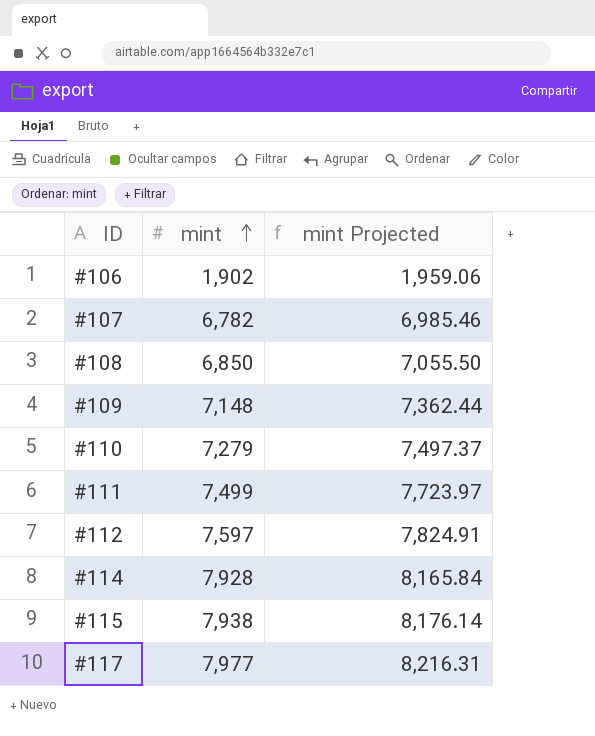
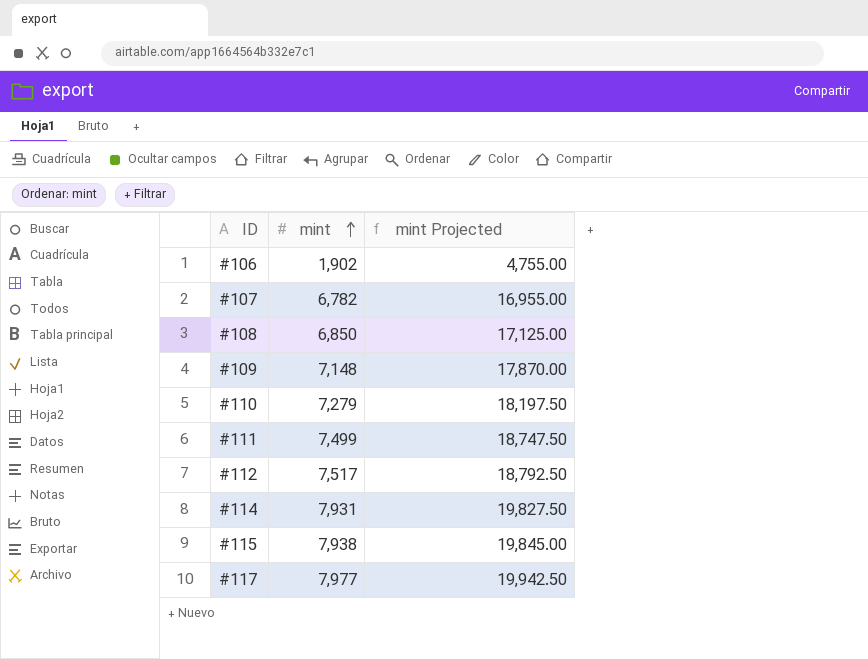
column mint Projected | formula: [mint] * 1.03 -> [mint] * 2.5
#112 | mint: 7,597 -> 7,517
#114 | mint: 7,928 -> 7,931

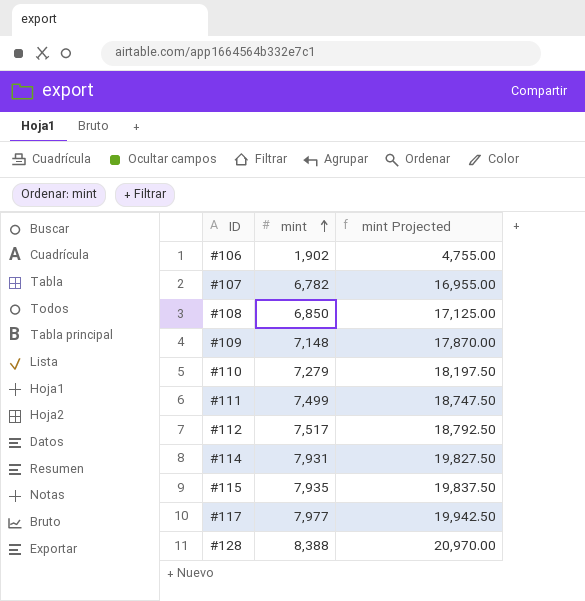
#115 | mint: 7,938 -> 7,935
#115 | mint Projected: 19,845.00 -> 19,837.50
row #128: none -> 8,388 | 20,970.00

